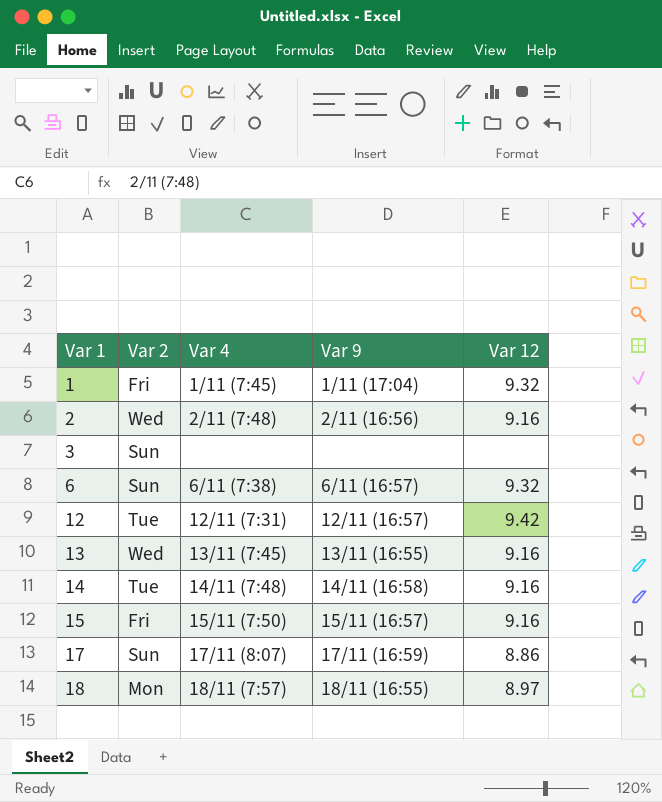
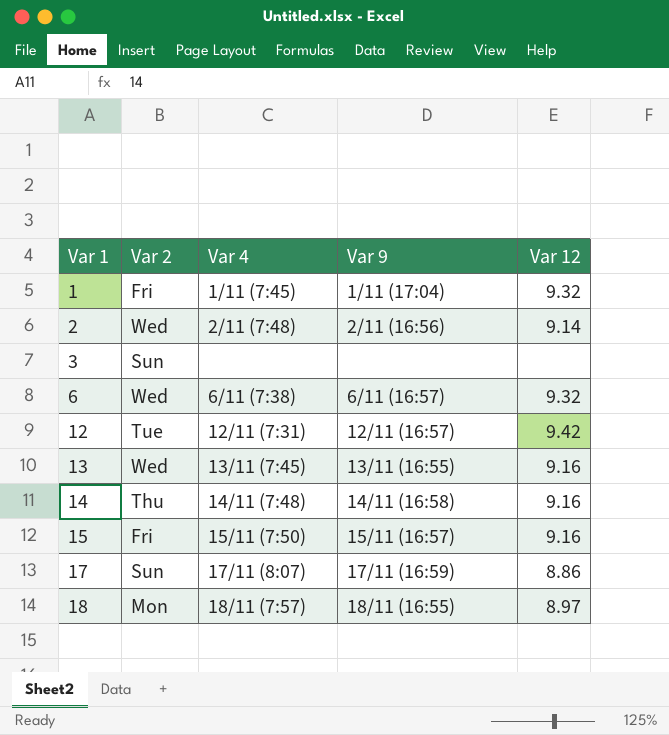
2 | Var 12: 9.16 -> 9.14
6 | Var 2: Sun -> Wed
14 | Var 2: Tue -> Thu

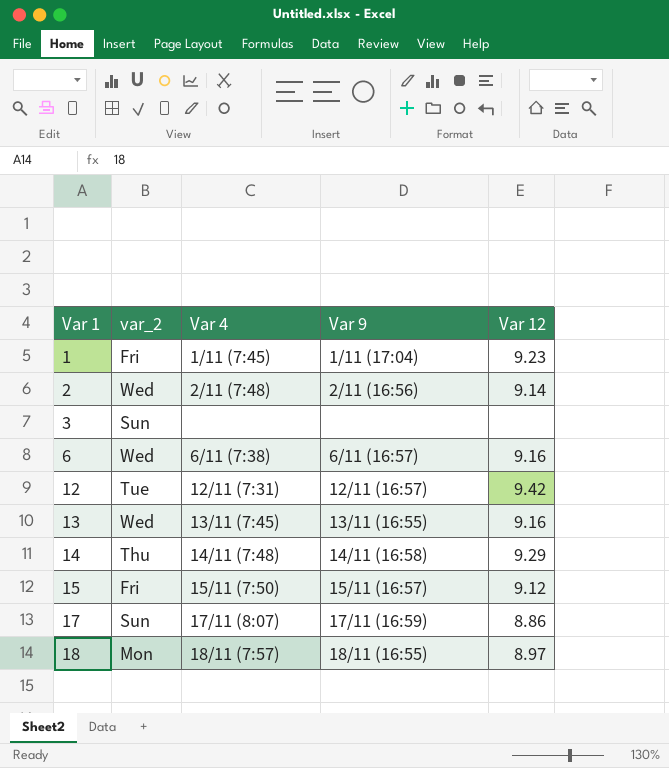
column name: Var 2 -> var_2
1 | Var 12: 9.32 -> 9.23
6 | Var 12: 9.32 -> 9.16
14 | Var 12: 9.16 -> 9.29
15 | Var 12: 9.16 -> 9.12

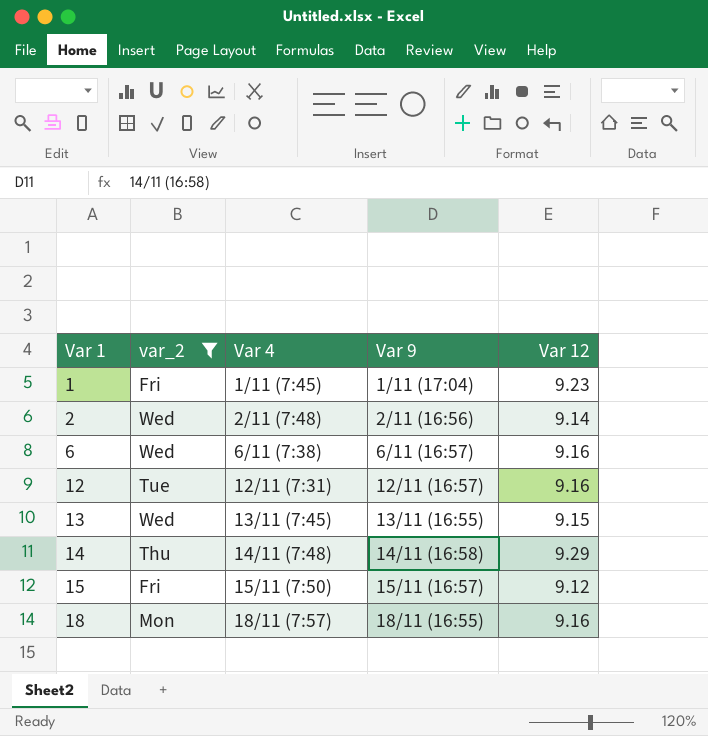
filter: none -> var_2 != Sun
12 | Var 12: 9.42 -> 9.16
13 | Var 12: 9.16 -> 9.15
18 | Var 12: 8.97 -> 9.16

